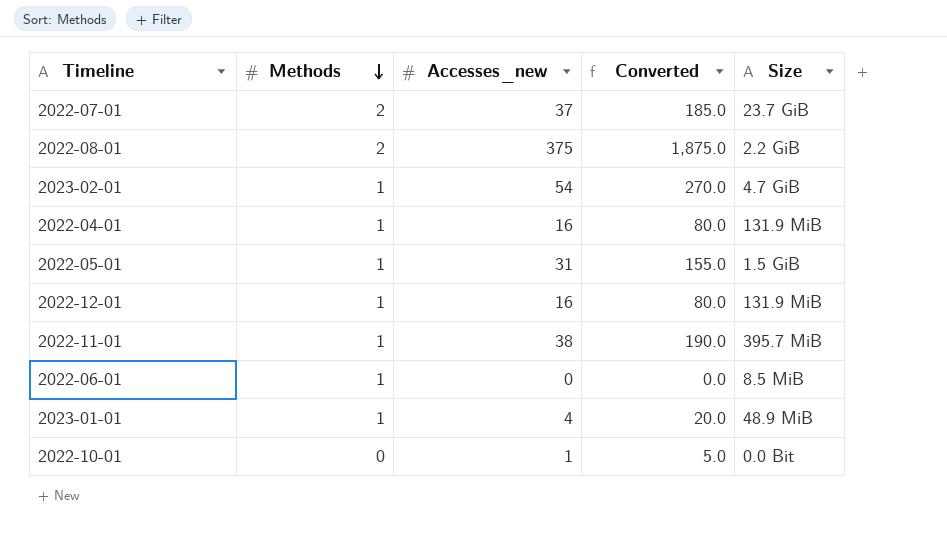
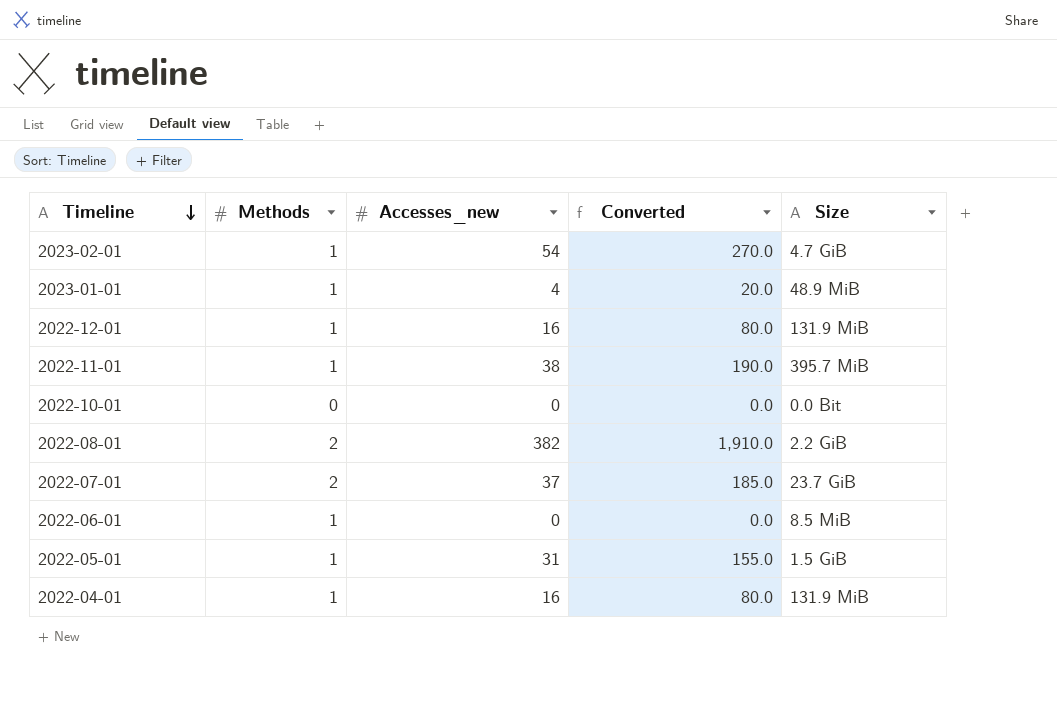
row order: Methods descending -> Timeline descending
2022-10-01 | Accesses_new: 1 -> 0
2022-10-01 | Converted: 5.0 -> 0.0
2022-08-01 | Accesses_new: 375 -> 382
2022-08-01 | Converted: 1,875.0 -> 1,910.0

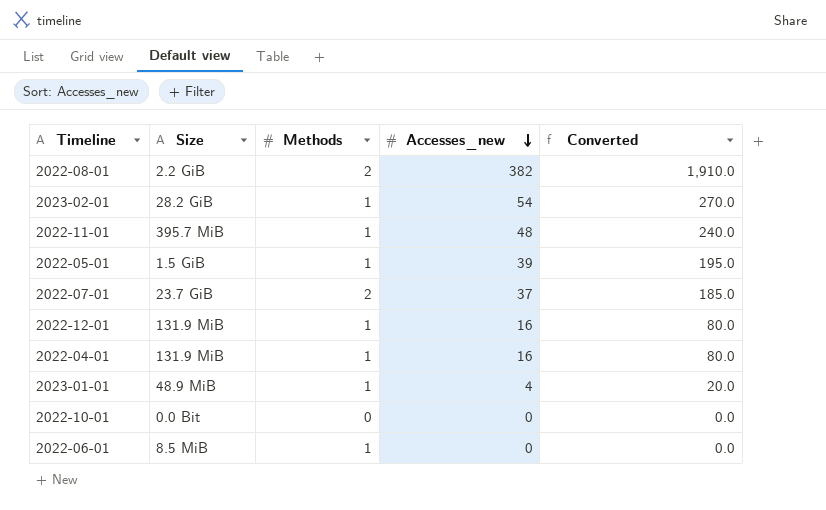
row order: Timeline descending -> Accesses_new descending
column Size | position: 5 -> 2
2023-02-01 | Size: 4.7 GiB -> 28.2 GiB
2022-11-01 | Accesses_new: 38 -> 48
2022-11-01 | Converted: 190.0 -> 240.0
2022-05-01 | Accesses_new: 31 -> 39
2022-05-01 | Converted: 155.0 -> 195.0

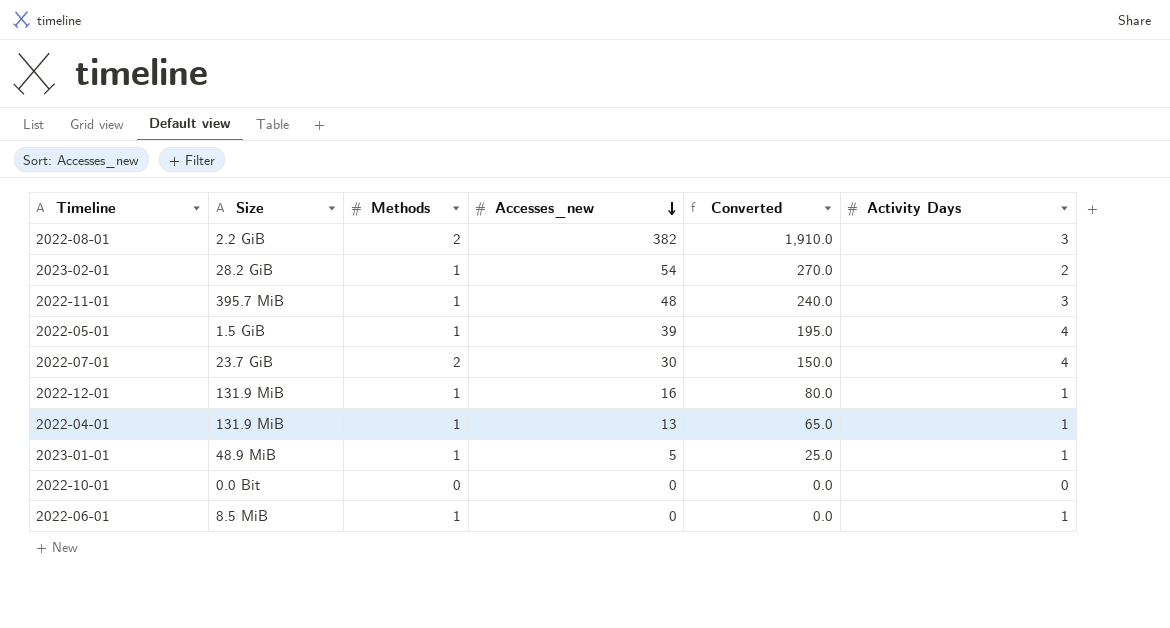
column Activity Days | position: none -> 6
2022-07-01 | Accesses_new: 37 -> 30
2022-07-01 | Converted: 185.0 -> 150.0
2022-04-01 | Accesses_new: 16 -> 13
2022-04-01 | Converted: 80.0 -> 65.0
2023-01-01 | Accesses_new: 4 -> 5
2023-01-01 | Converted: 20.0 -> 25.0

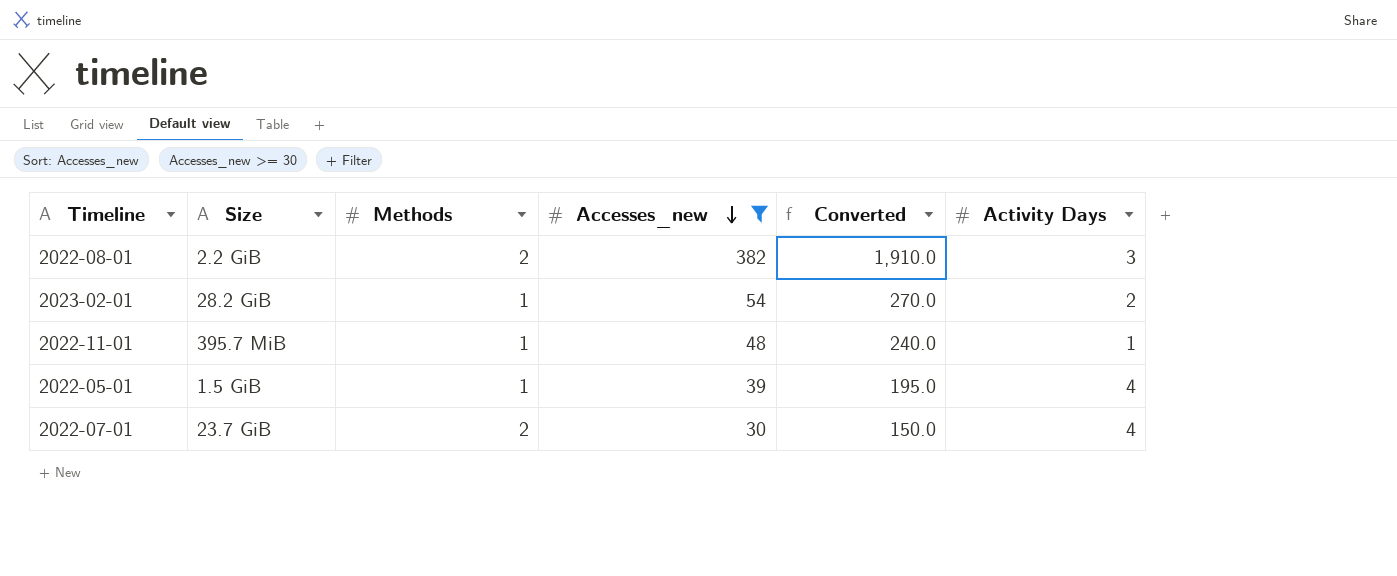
filter: none -> Accesses_new >= 30
2022-11-01 | Activity Days: 3 -> 1

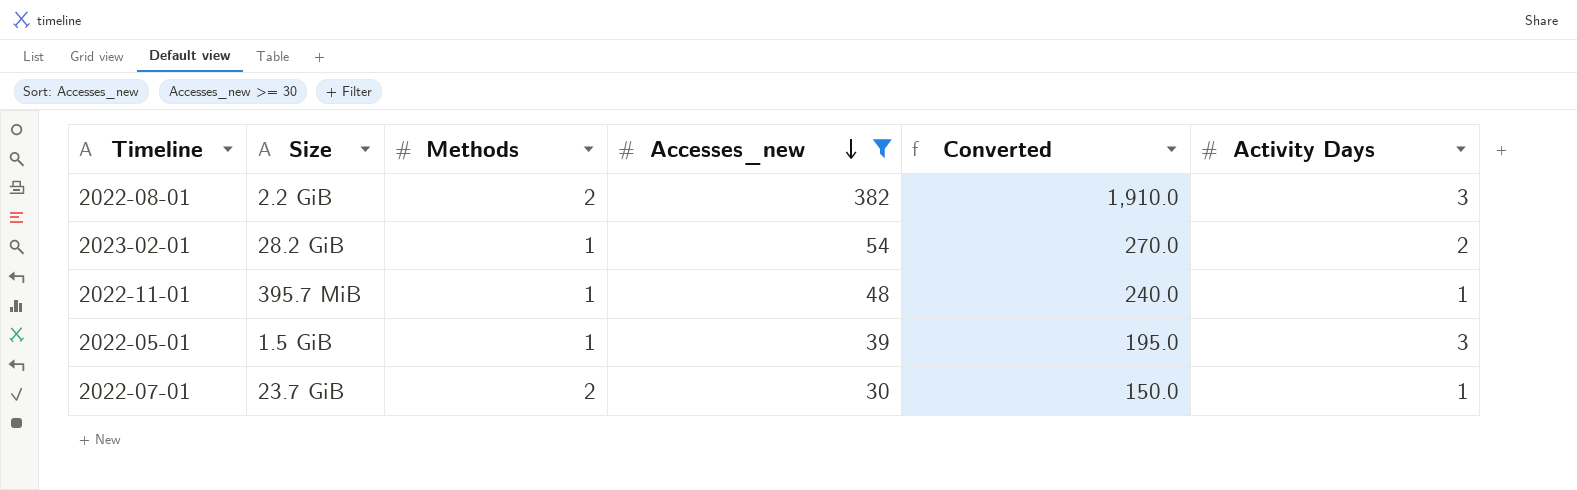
2022-05-01 | Activity Days: 4 -> 3
2022-07-01 | Activity Days: 4 -> 1

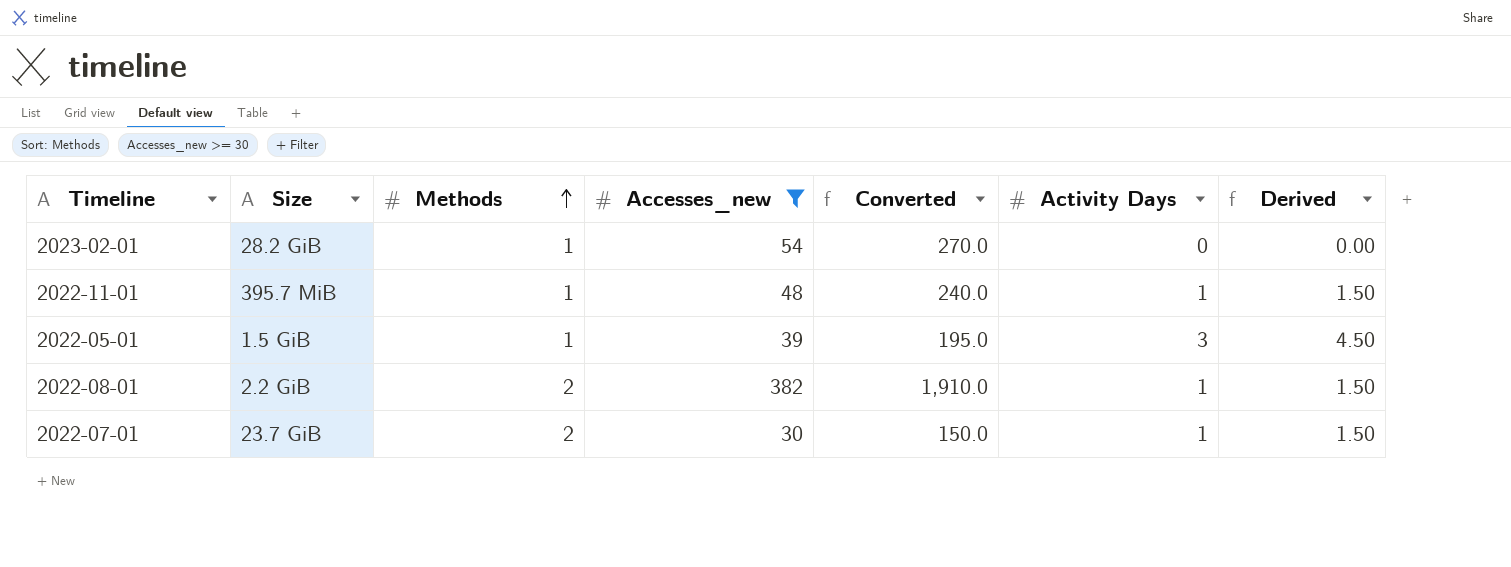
row order: Accesses_new descending -> Methods ascending
column Derived | formula: none -> [Activity Days] * 1.5
2023-02-01 | Activity Days: 2 -> 0
2022-08-01 | Activity Days: 3 -> 1

